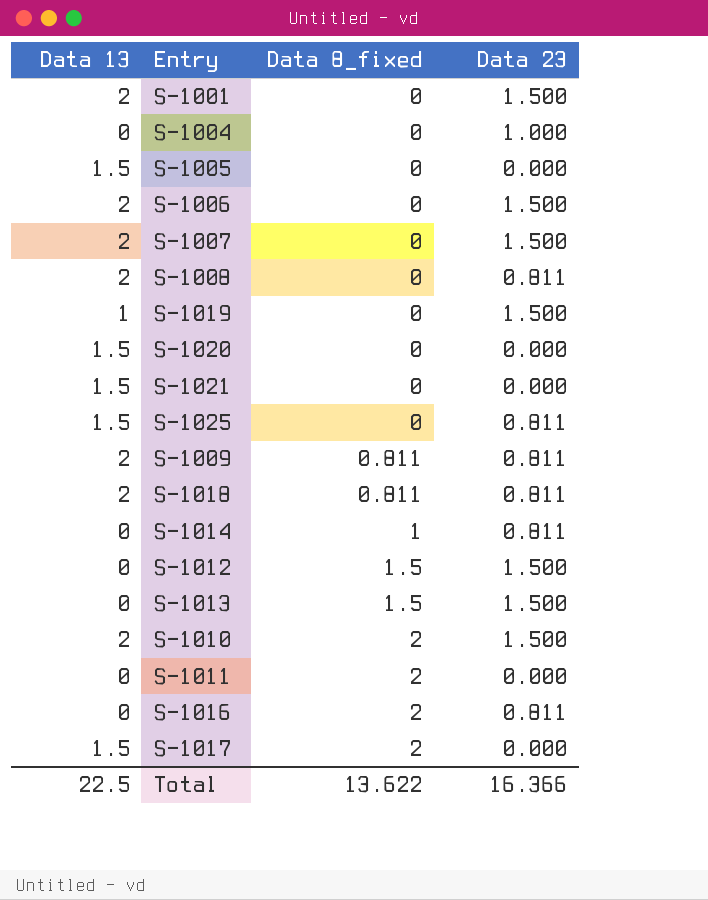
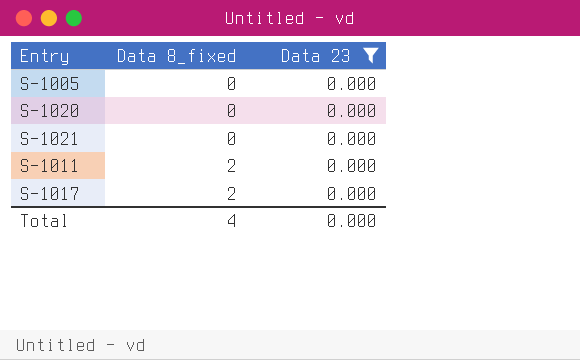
filter: none -> Data 23 = 0.000
column Data 13 | position: 1 -> none
Total | Data 8_fixed: 13.622 -> 4
Total | Data 23: 16.366 -> 0.000

